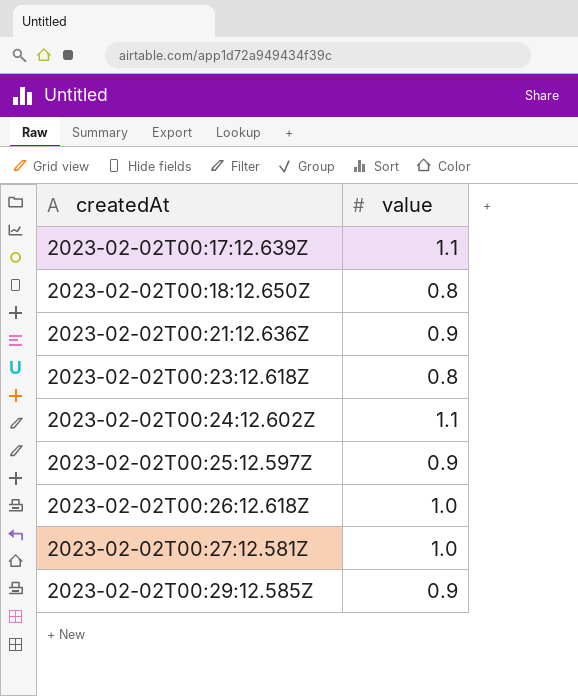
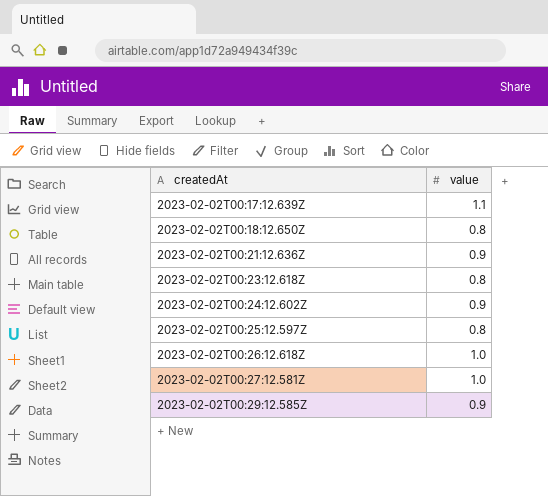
2023-02-02T00:24:12.602Z | value: 1.1 -> 0.9
2023-02-02T00:25:12.597Z | value: 0.9 -> 0.8

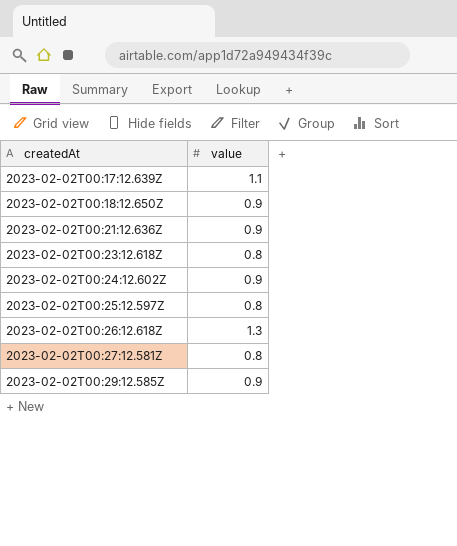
2023-02-02T00:18:12.650Z | value: 0.8 -> 0.9
2023-02-02T00:26:12.618Z | value: 1.0 -> 1.3
2023-02-02T00:27:12.581Z | value: 1.0 -> 0.8

